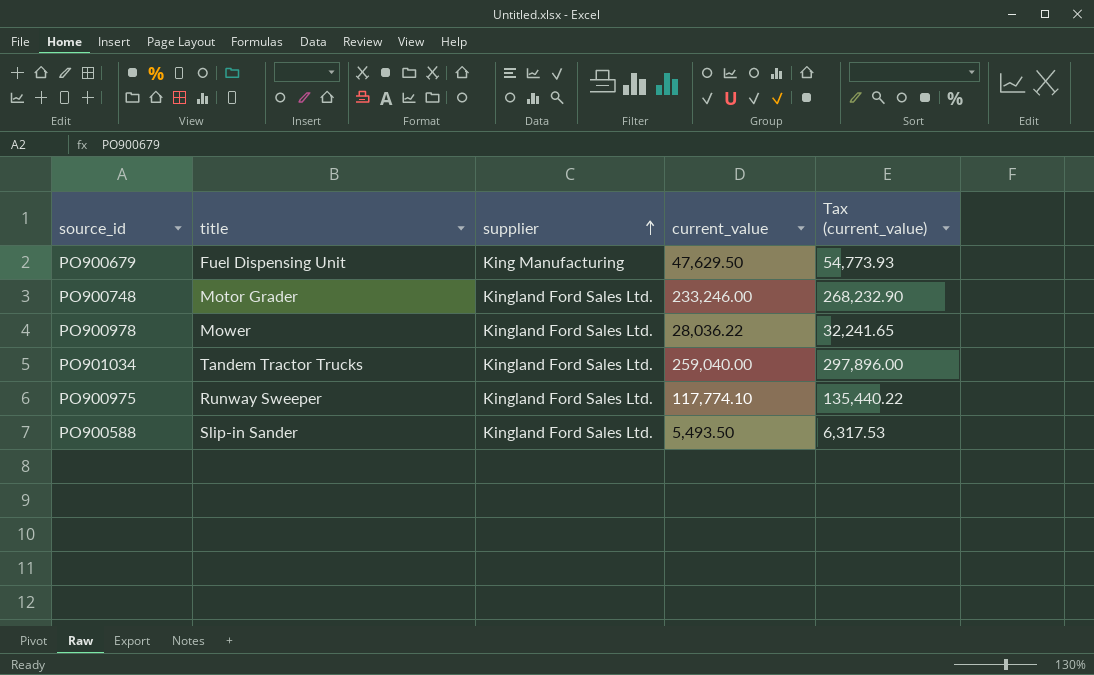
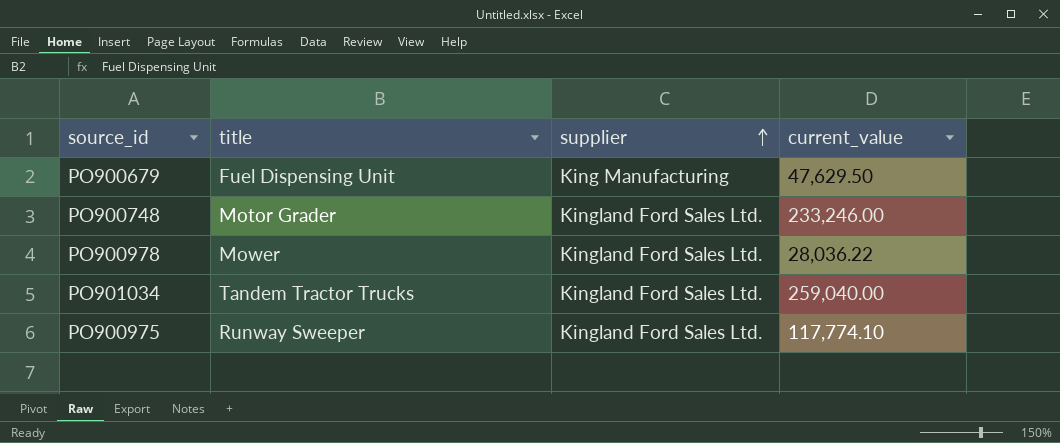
column Tax (current_value) | formula: [current_value] * 1.15 -> none
row PO900588: Slip-in Sander | Kingland Ford Sales Ltd. | 5,493.50 | 6,317.53 -> none

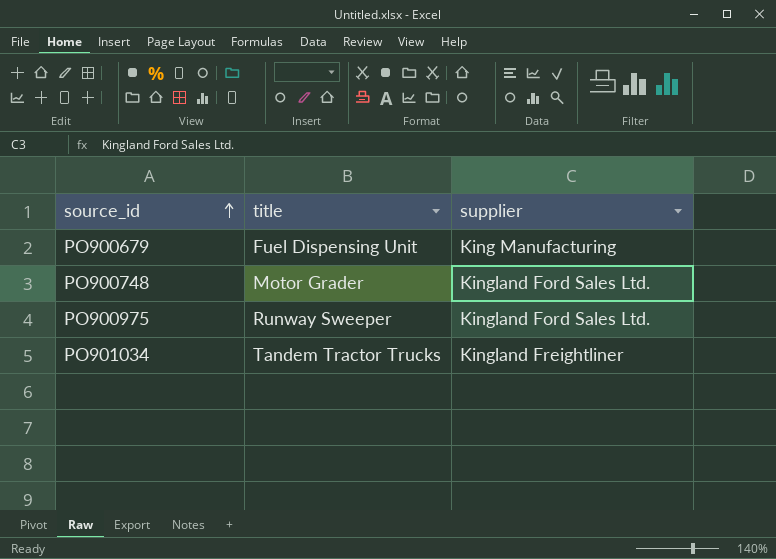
row order: supplier ascending -> source_id ascending
column current_value | position: 4 -> none
row PO900978: Mower | Kingland Ford Sales Ltd. | 28,036.22 -> none
PO901034 | supplier: Kingland Ford Sales Ltd. -> Kingland Freightliner

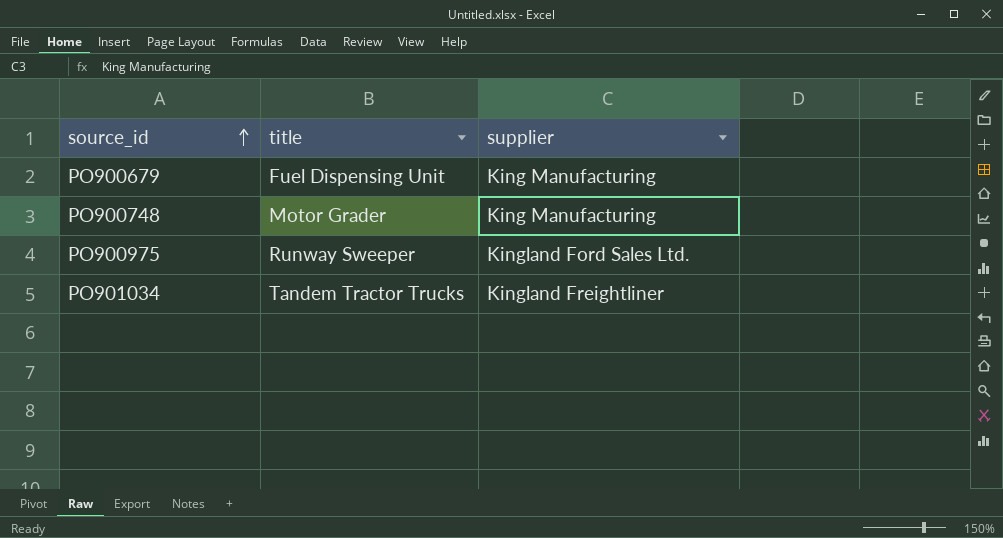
PO900748 | supplier: Kingland Ford Sales Ltd. -> King Manufacturing

